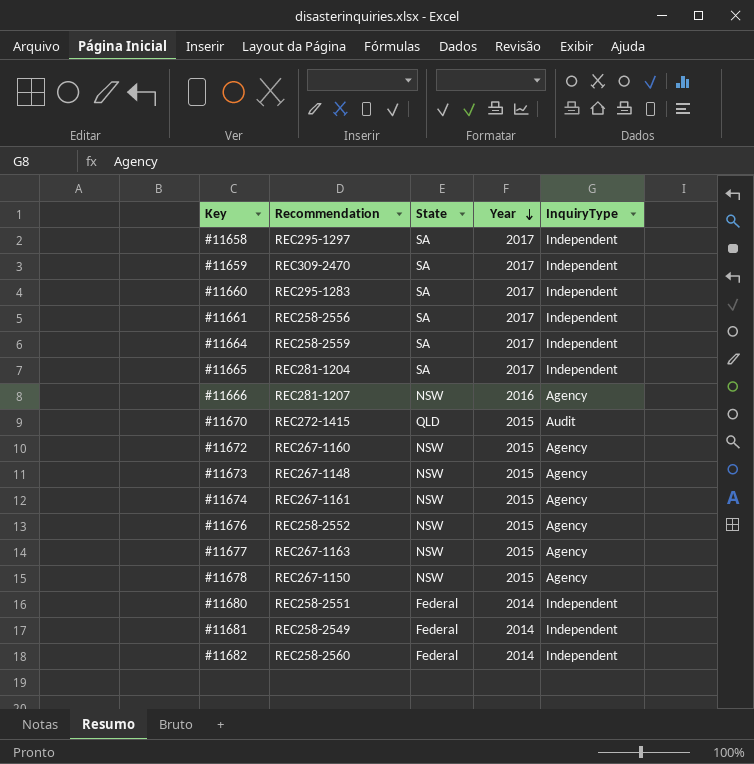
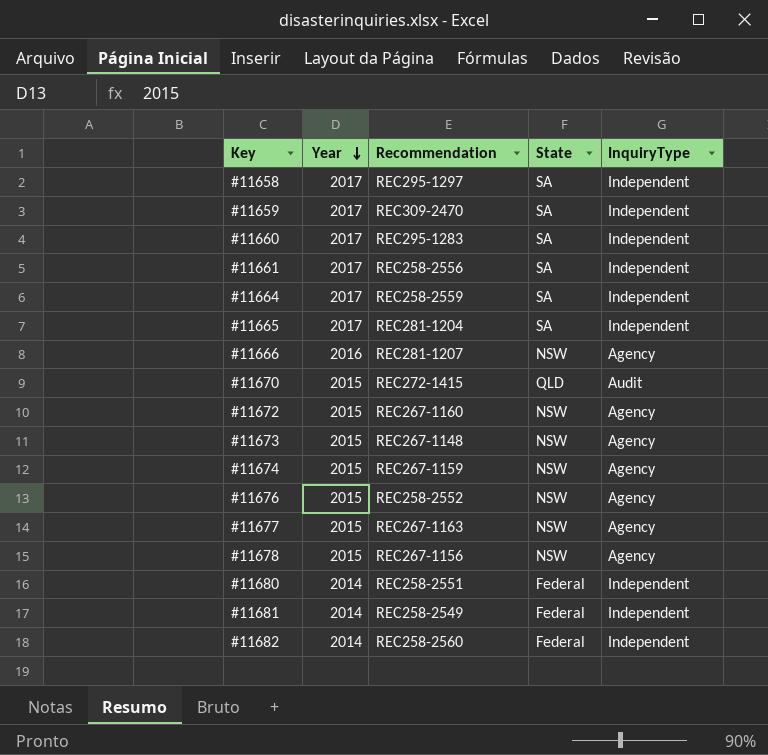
column Year | position: 4 -> 2
#11674 | Recommendation: REC267-1161 -> REC267-1159
#11678 | Recommendation: REC267-1150 -> REC267-1156

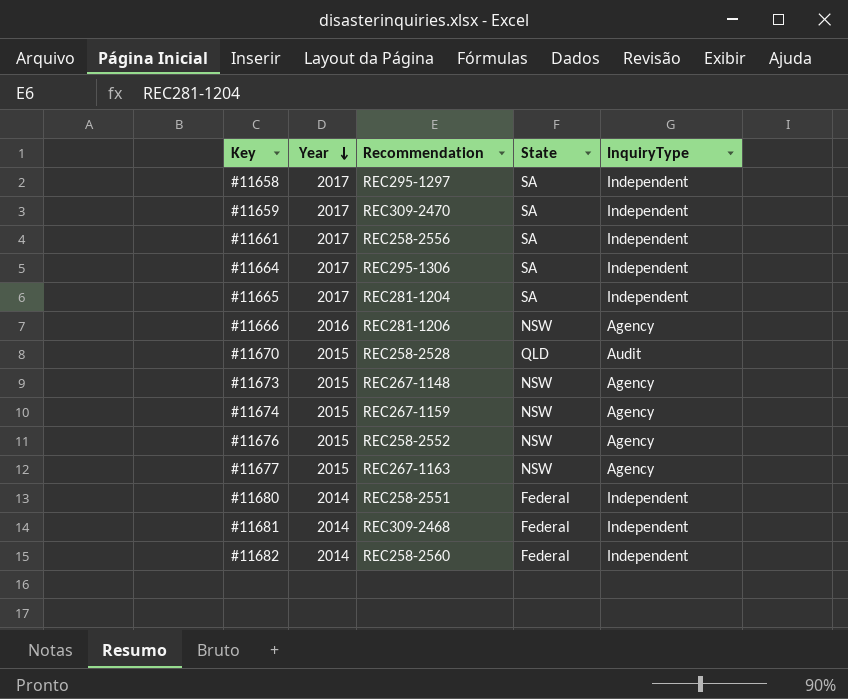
row #11660: 2017 | REC295-1283 | SA | Independent -> none
row #11672: 2015 | REC267-1160 | NSW | Agency -> none
row #11678: 2015 | REC267-1156 | NSW | Agency -> none
#11664 | Recommendation: REC258-2559 -> REC295-1306
#11666 | Recommendation: REC281-1207 -> REC281-1206
#11670 | Recommendation: REC272-1415 -> REC258-2528
#11681 | Recommendation: REC258-2549 -> REC309-2468

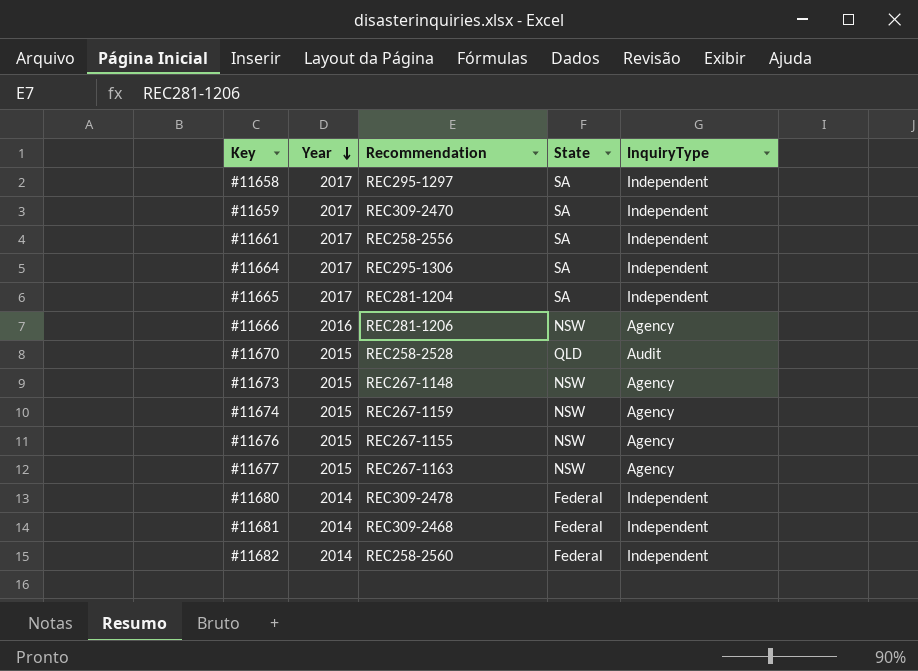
#11676 | Recommendation: REC258-2552 -> REC267-1155
#11680 | Recommendation: REC258-2551 -> REC309-2478

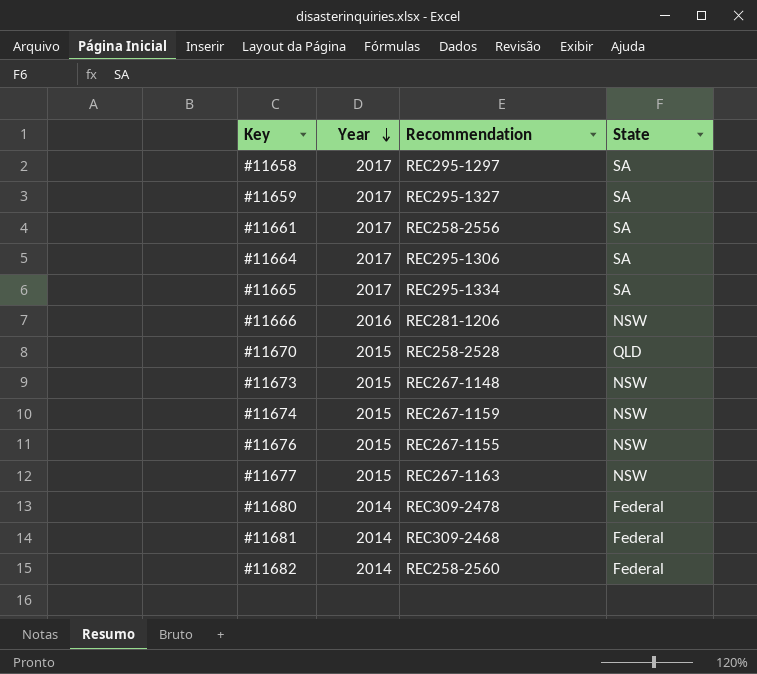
column InquiryType | position: 5 -> none
#11659 | Recommendation: REC309-2470 -> REC295-1327
#11665 | Recommendation: REC281-1204 -> REC295-1334

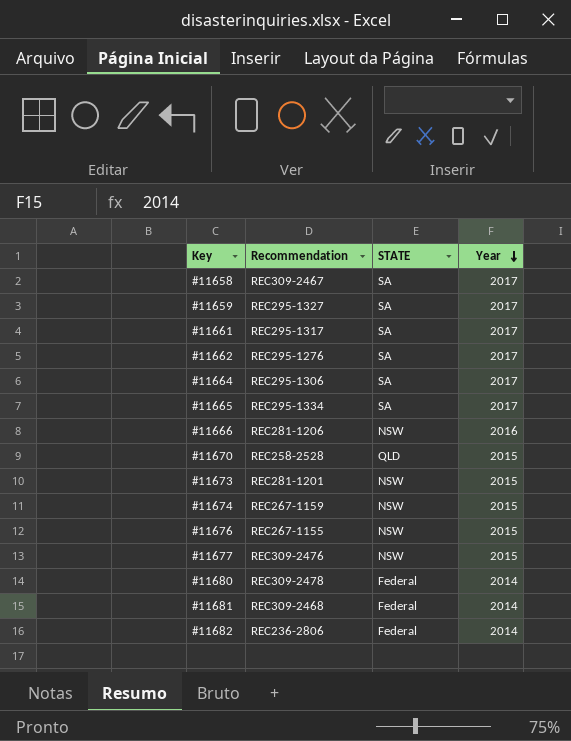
column name: State -> STATE
column Year | position: 2 -> 4
#11658 | Recommendation: REC295-1297 -> REC309-2467
#11661 | Recommendation: REC258-2556 -> REC295-1317
row #11662: none -> REC295-1276 | SA | 2017
#11673 | Recommendation: REC267-1148 -> REC281-1201
#11677 | Recommendation: REC267-1163 -> REC309-2476
#11682 | Recommendation: REC258-2560 -> REC236-2806

